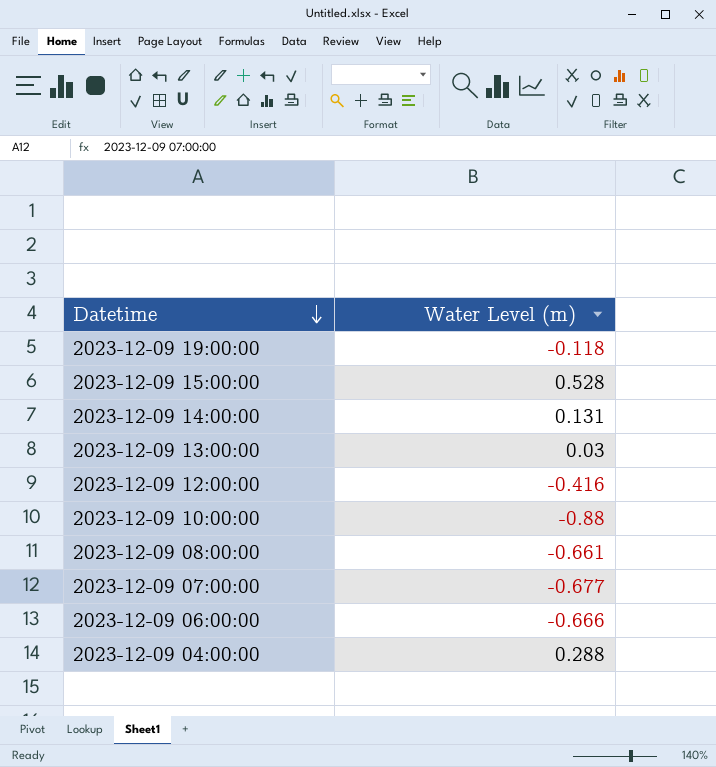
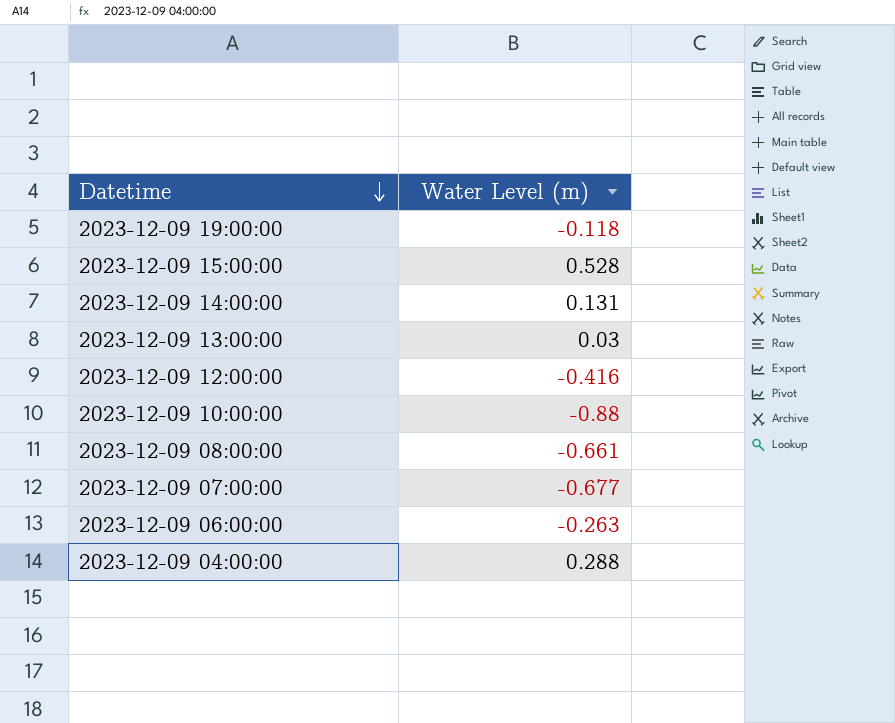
2023-12-09 06:00:00 | Water Level (m): -0.666 -> -0.263

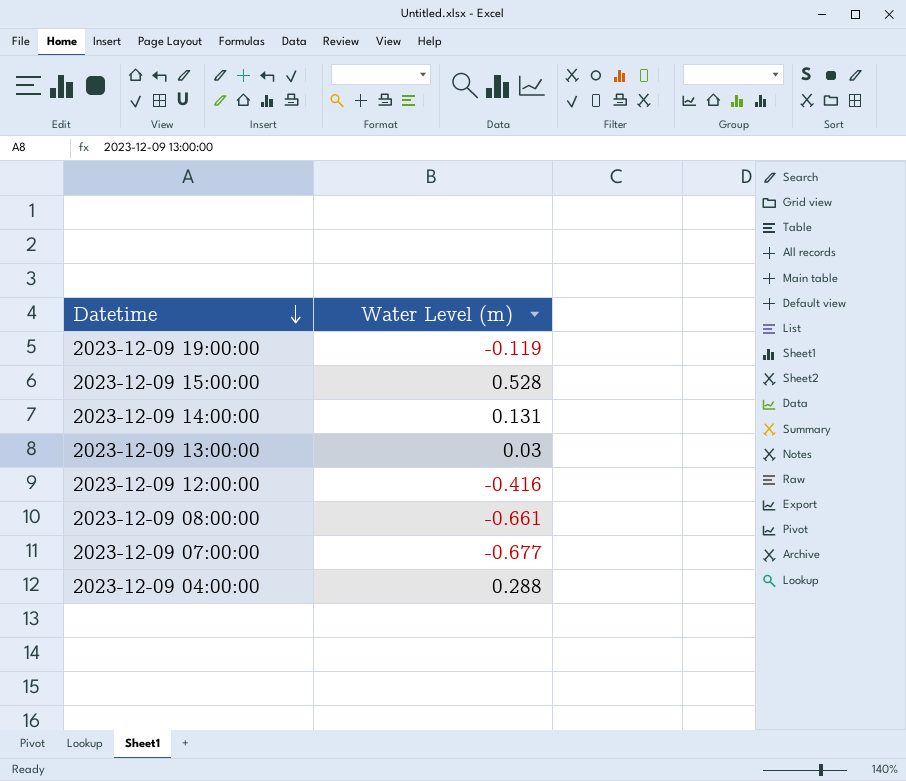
row 2023-12-09 10:00:00: -0.88 -> none
row 2023-12-09 06:00:00: -0.263 -> none
2023-12-09 19:00:00 | Water Level (m): -0.118 -> -0.119

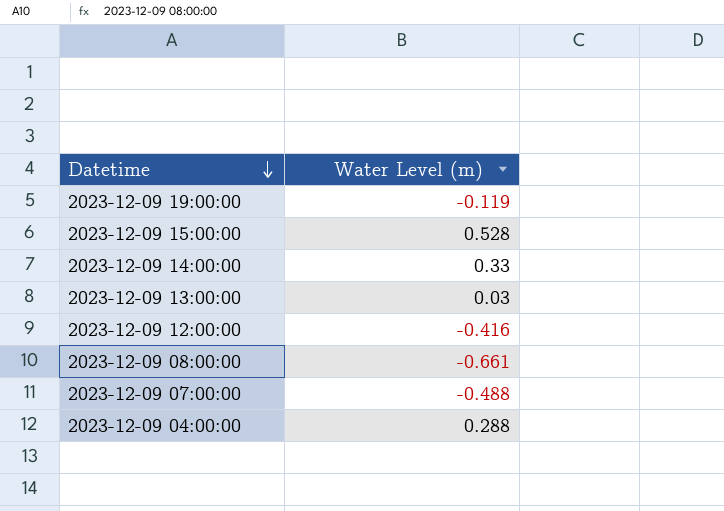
2023-12-09 14:00:00 | Water Level (m): 0.131 -> 0.33
2023-12-09 07:00:00 | Water Level (m): -0.677 -> -0.488

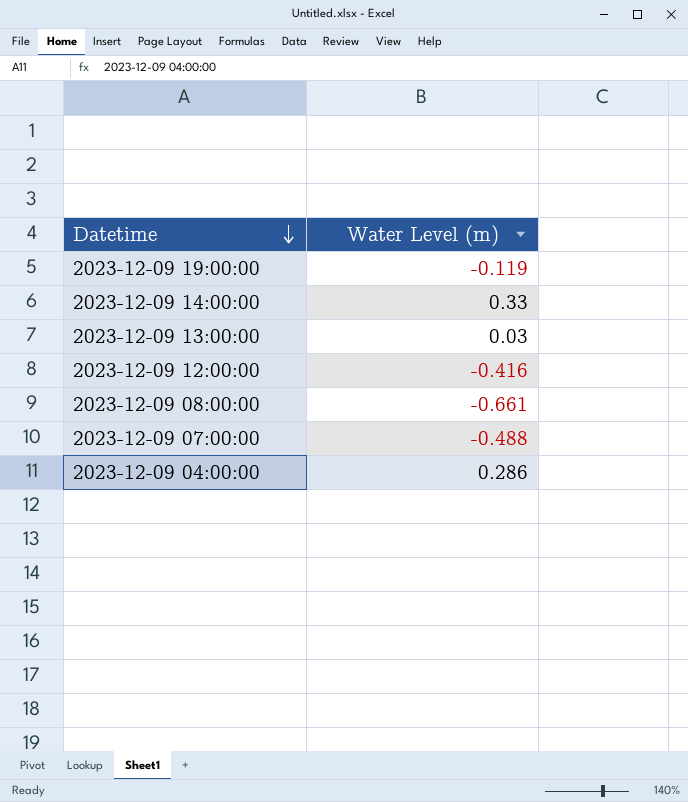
row 2023-12-09 15:00:00: 0.528 -> none
2023-12-09 04:00:00 | Water Level (m): 0.288 -> 0.286

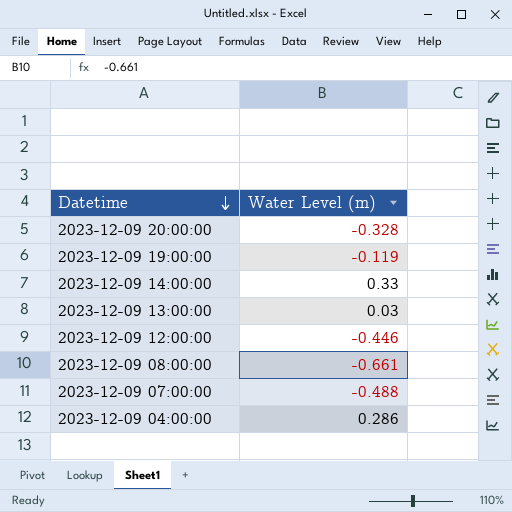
row 2023-12-09 20:00:00: none -> -0.328
2023-12-09 12:00:00 | Water Level (m): -0.416 -> -0.446

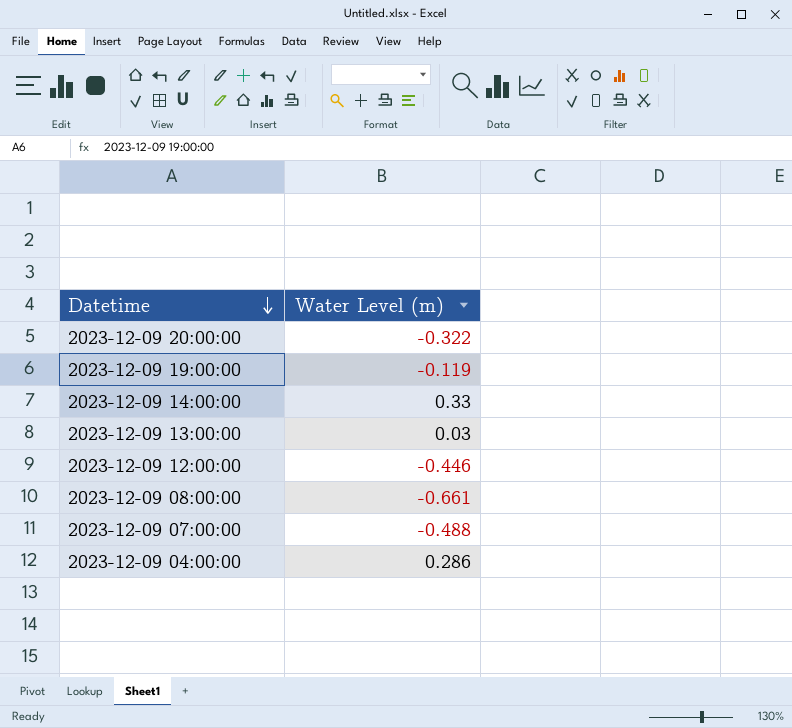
2023-12-09 20:00:00 | Water Level (m): -0.328 -> -0.322

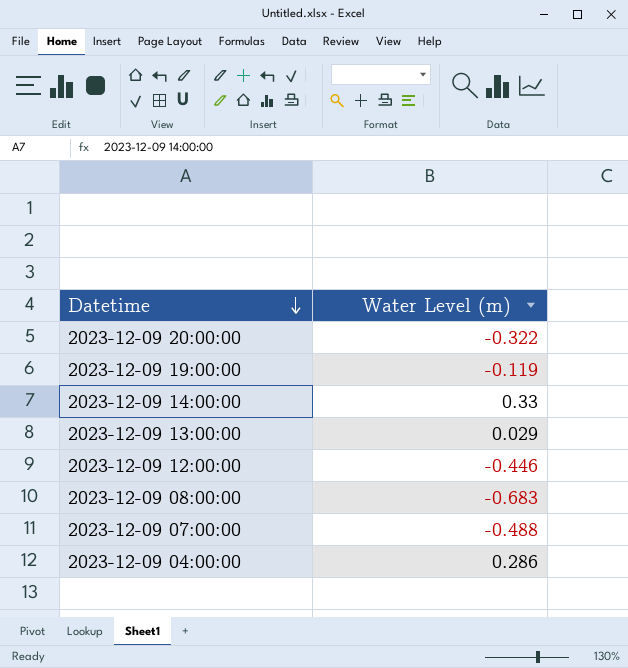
2023-12-09 13:00:00 | Water Level (m): 0.03 -> 0.029
2023-12-09 08:00:00 | Water Level (m): -0.661 -> -0.683

